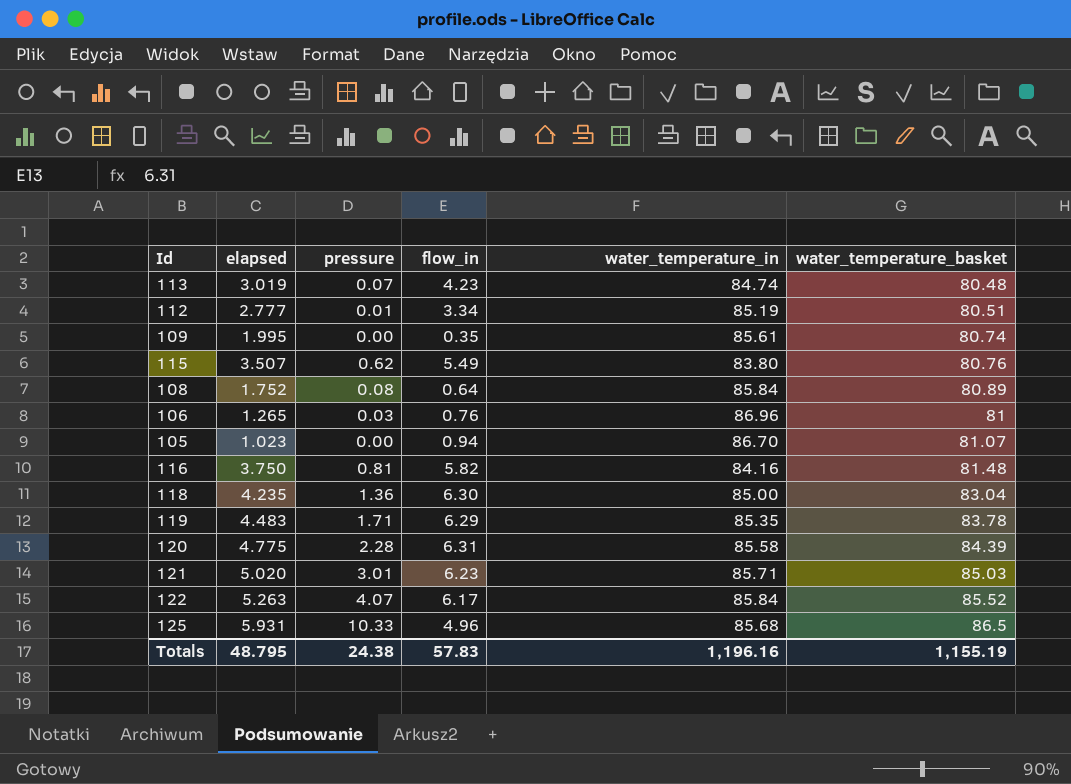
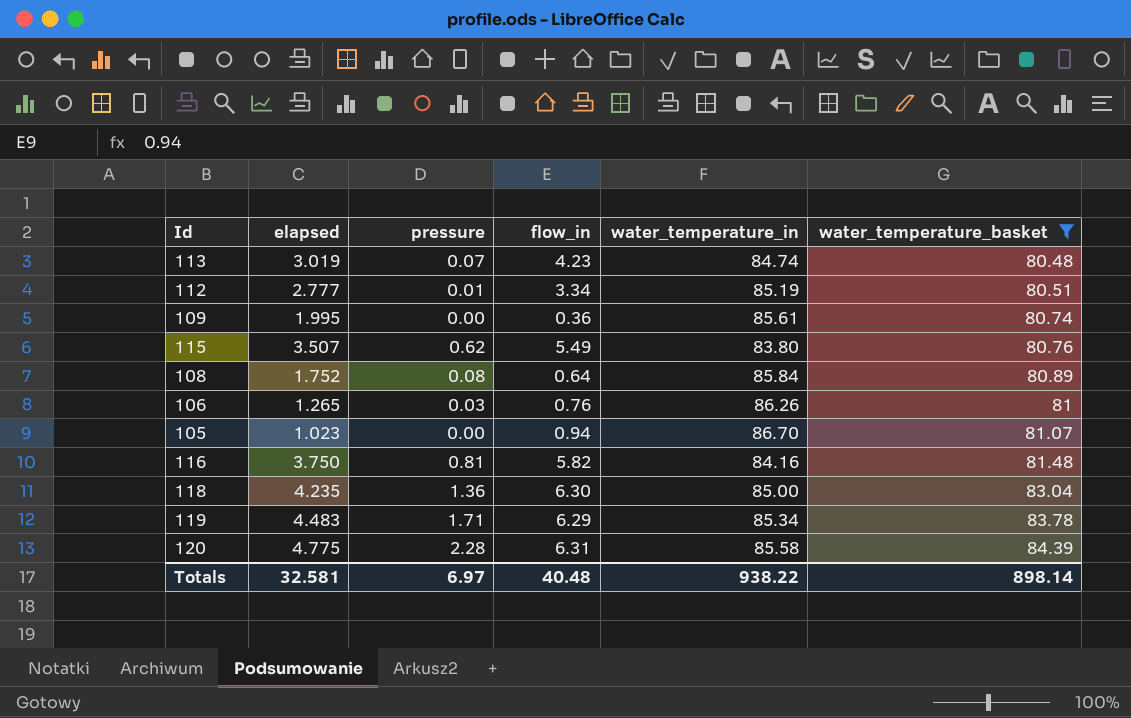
filter: none -> water_temperature_basket <= 84.39
109 | flow_in: 0.35 -> 0.36
106 | water_temperature_in: 86.96 -> 86.26
119 | water_temperature_in: 85.35 -> 85.34
Totals | elapsed: 48.795 -> 32.581
Totals | pressure: 24.38 -> 6.97
Totals | flow_in: 57.83 -> 40.48
Totals | water_temperature_in: 1,196.16 -> 938.22
Totals | water_temperature_basket: 1,155.19 -> 898.14

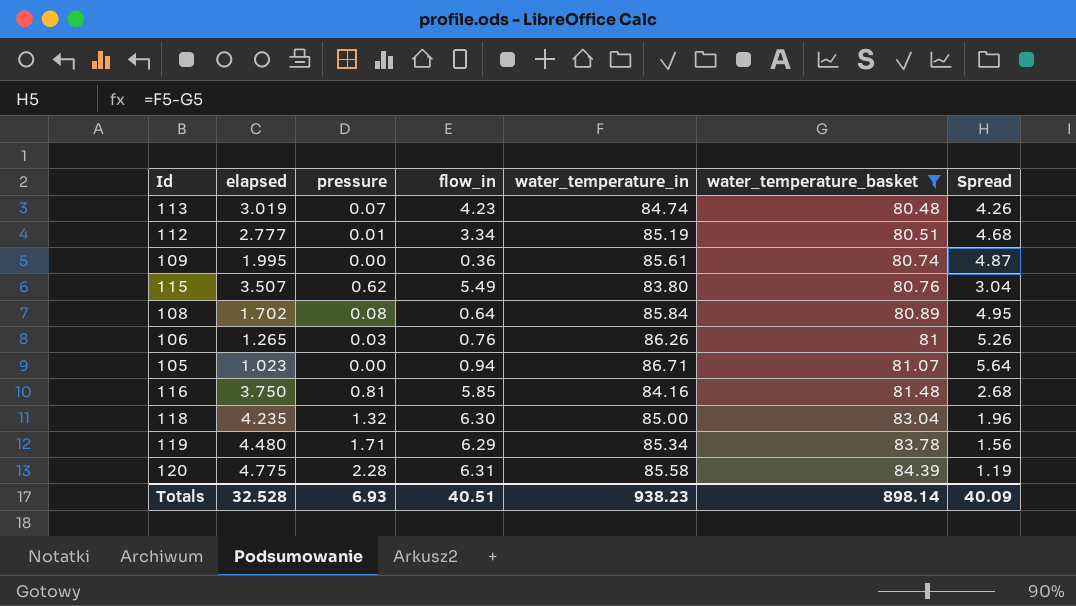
column Spread | formula: none -> [water_temperature_in] - [water_temperature_basket]
108 | elapsed: 1.752 -> 1.702
105 | water_temperature_in: 86.70 -> 86.71
116 | flow_in: 5.82 -> 5.85
118 | pressure: 1.36 -> 1.32
119 | elapsed: 4.483 -> 4.480
Totals | elapsed: 32.581 -> 32.528
Totals | pressure: 6.97 -> 6.93
Totals | flow_in: 40.48 -> 40.51
Totals | water_temperature_in: 938.22 -> 938.23

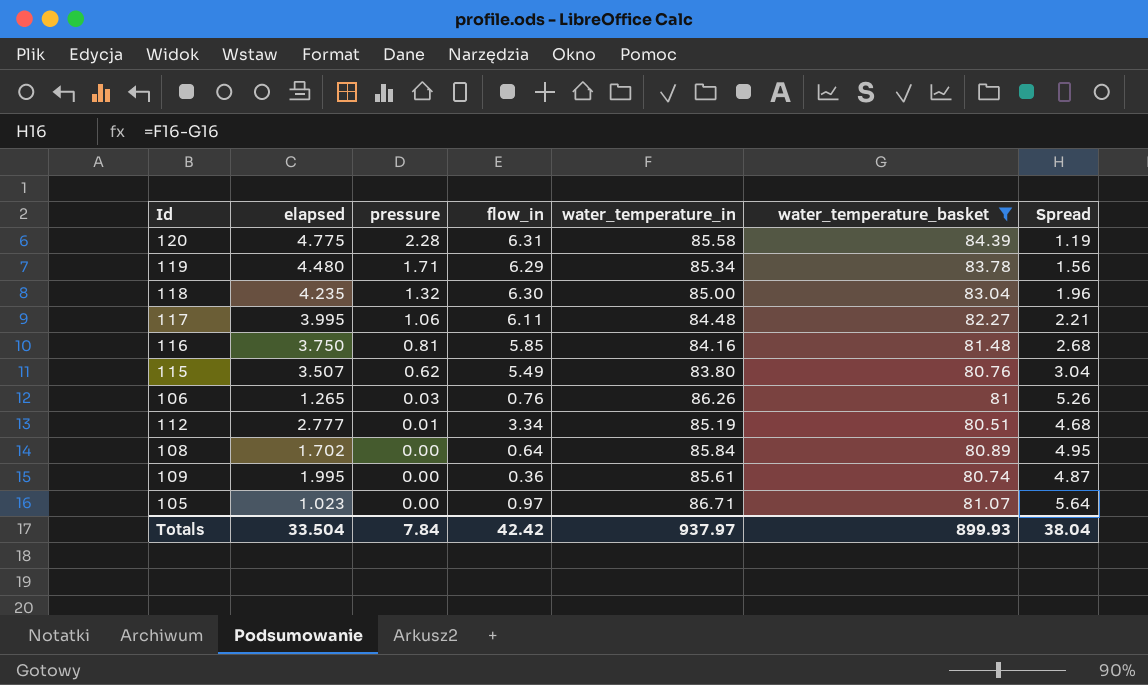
row order: water_temperature_basket ascending -> pressure descending
row 113: 3.019 | 0.07 | 4.23 | 84.74 | 80.48 | 4.26 -> none
row 117: none -> 3.995 | 1.06 | 6.11 | 84.48 | 82.27 | 2.21
108 | pressure: 0.08 -> 0.00
105 | flow_in: 0.94 -> 0.97
Totals | elapsed: 32.528 -> 33.504
Totals | pressure: 6.93 -> 7.84
Totals | flow_in: 40.51 -> 42.42
Totals | water_temperature_in: 938.23 -> 937.97
Totals | water_temperature_basket: 898.14 -> 899.93
Totals | Spread: 40.09 -> 38.04

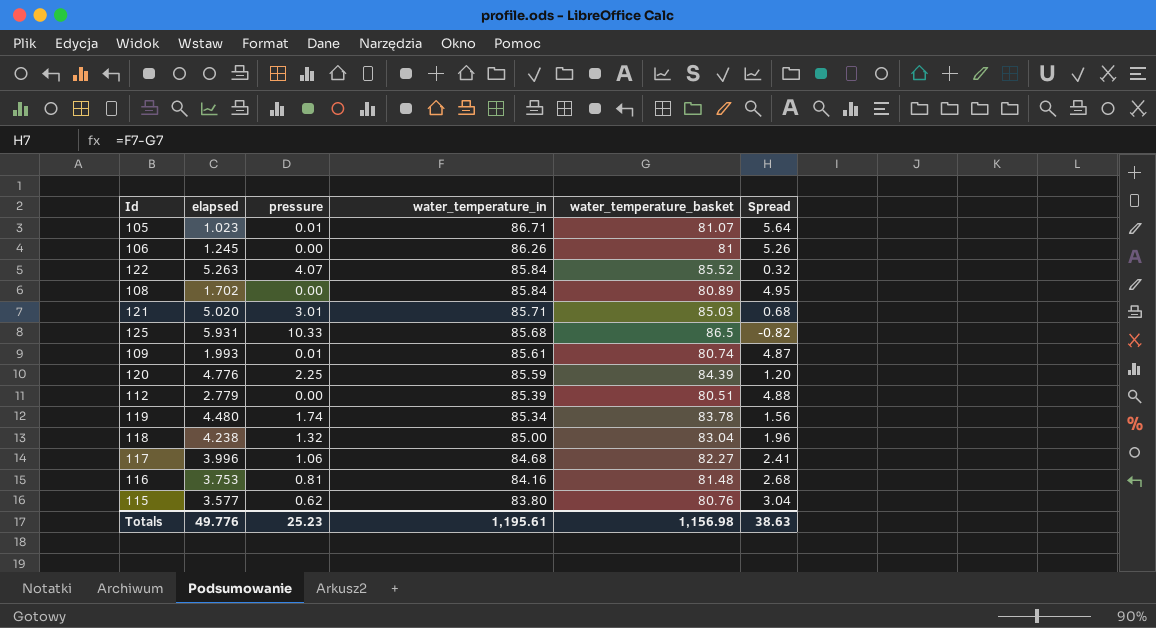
filter: water_temperature_basket <= 84.39 -> none
row order: pressure descending -> water_temperature_in descending
column flow_in | position: 4 -> none
105 | pressure: 0.00 -> 0.01
106 | elapsed: 1.265 -> 1.245
106 | pressure: 0.03 -> 0.00
109 | elapsed: 1.995 -> 1.993
109 | pressure: 0.00 -> 0.01
120 | elapsed: 4.775 -> 4.776
120 | pressure: 2.28 -> 2.25
120 | water_temperature_in: 85.58 -> 85.59
120 | Spread: 1.19 -> 1.20
112 | elapsed: 2.777 -> 2.779
112 | pressure: 0.01 -> 0.00
112 | water_temperature_in: 85.19 -> 85.39
112 | Spread: 4.68 -> 4.88
119 | pressure: 1.71 -> 1.74
118 | elapsed: 4.235 -> 4.238
117 | elapsed: 3.995 -> 3.996
117 | water_temperature_in: 84.48 -> 84.68
117 | Spread: 2.21 -> 2.41
116 | elapsed: 3.750 -> 3.753
115 | elapsed: 3.507 -> 3.577
Totals | elapsed: 33.504 -> 49.776
Totals | pressure: 7.84 -> 25.23
Totals | water_temperature_in: 937.97 -> 1,195.61
Totals | water_temperature_basket: 899.93 -> 1,156.98
Totals | Spread: 38.04 -> 38.63

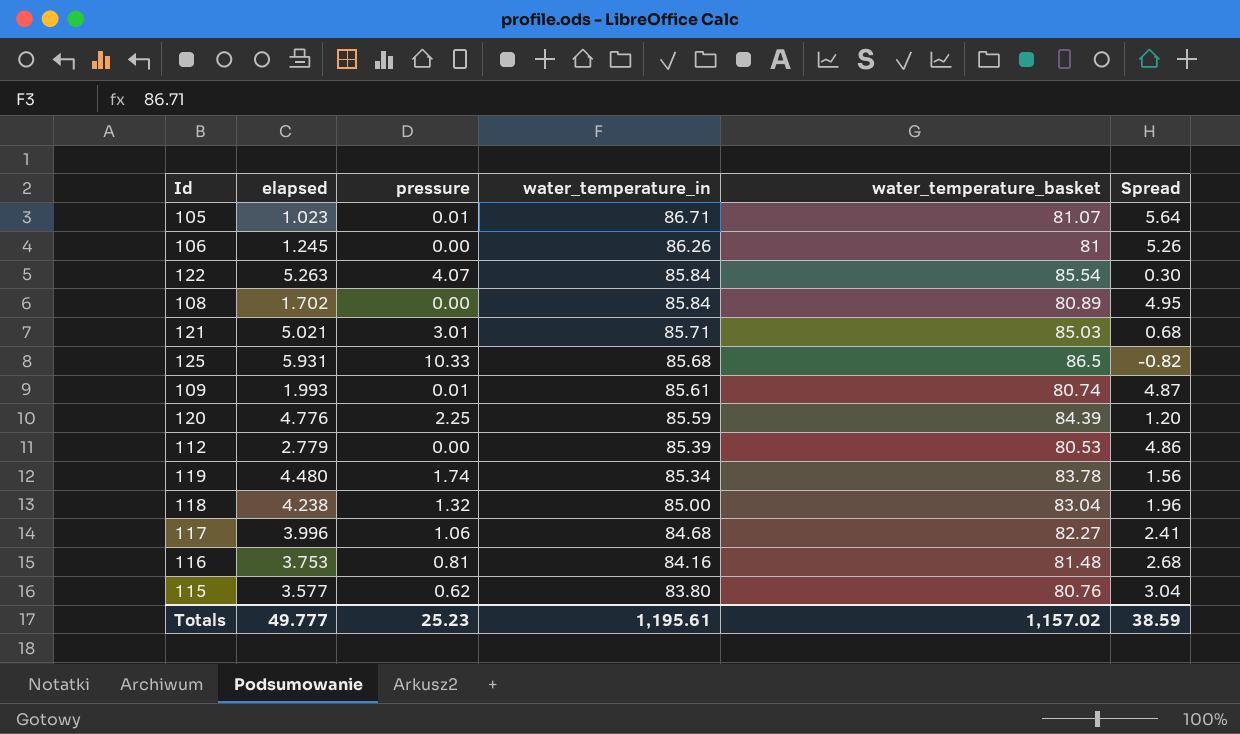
122 | water_temperature_basket: 85.52 -> 85.54
122 | Spread: 0.32 -> 0.30
121 | elapsed: 5.020 -> 5.021
112 | water_temperature_basket: 80.51 -> 80.53
112 | Spread: 4.88 -> 4.86
Totals | elapsed: 49.776 -> 49.777
Totals | water_temperature_basket: 1,156.98 -> 1,157.02
Totals | Spread: 38.63 -> 38.59

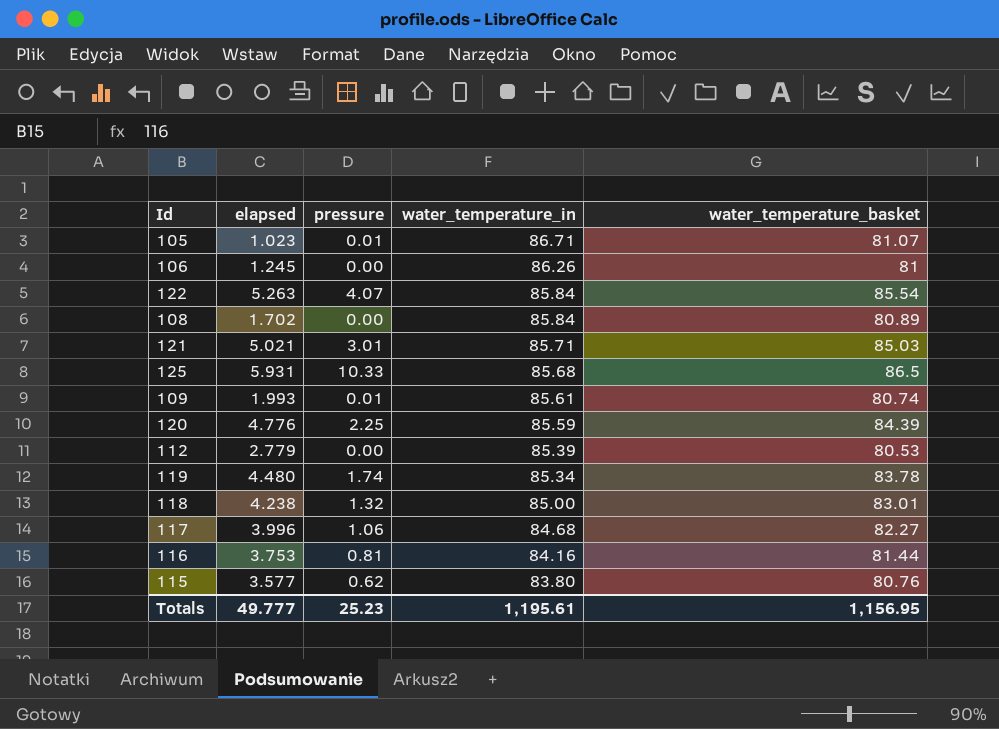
column Spread | formula: [water_temperature_in] - [water_temperature_basket] -> none
118 | water_temperature_basket: 83.04 -> 83.01
116 | water_temperature_basket: 81.48 -> 81.44
Totals | water_temperature_basket: 1,157.02 -> 1,156.95

